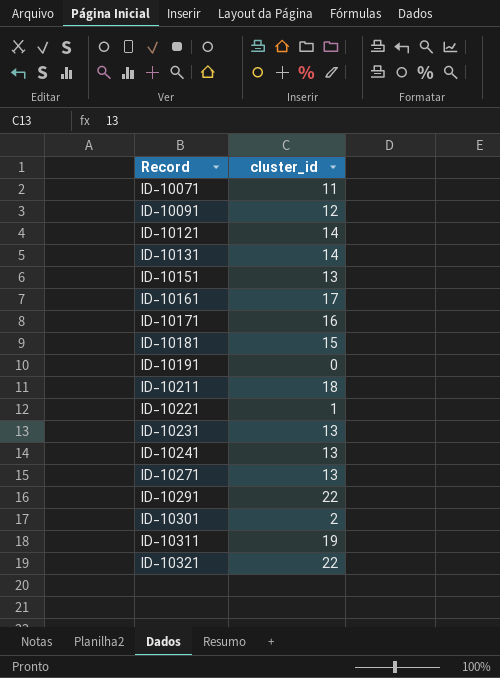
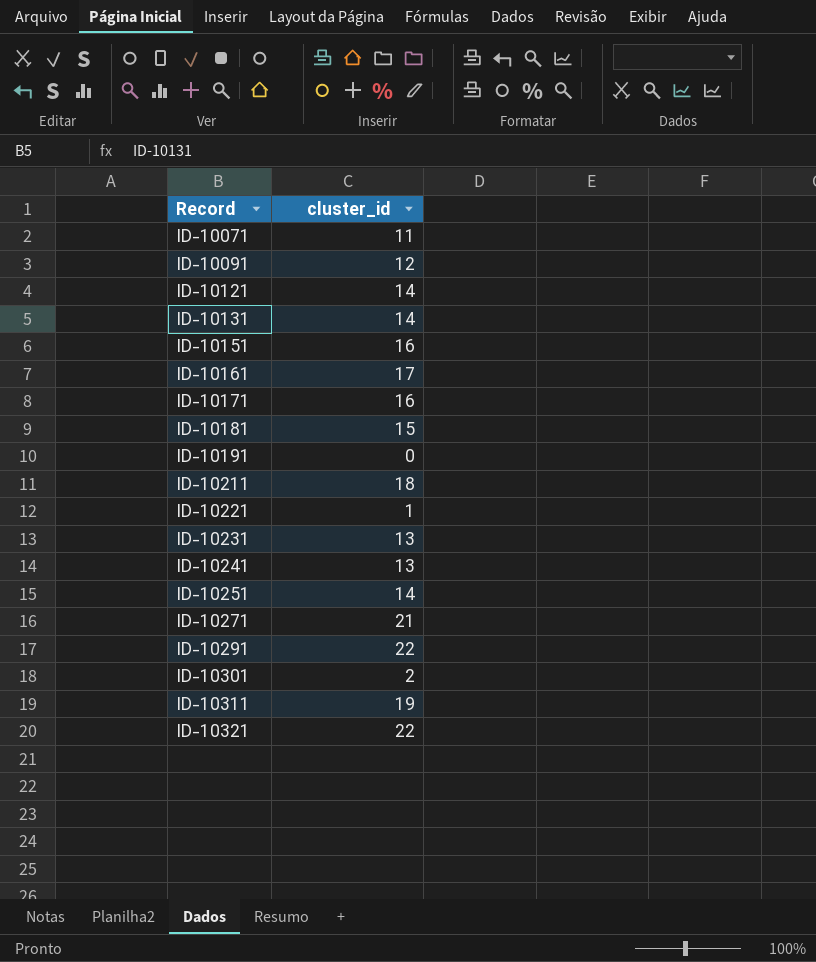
ID-10151 | cluster_id: 13 -> 16
row ID-10251: none -> 14
ID-10271 | cluster_id: 13 -> 21

